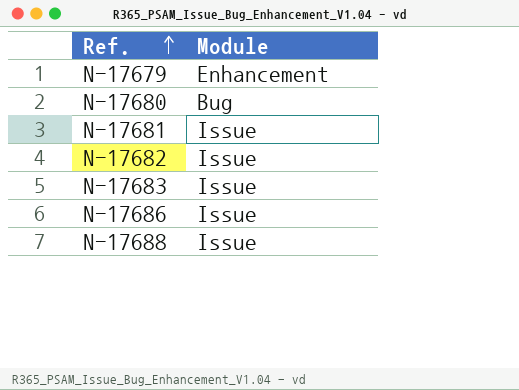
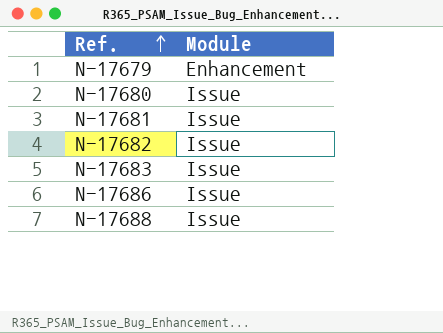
N-17680 | Module: Bug -> Issue

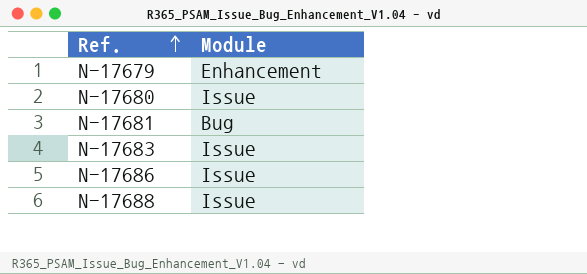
row N-17682: Issue -> none
N-17681 | Module: Issue -> Bug

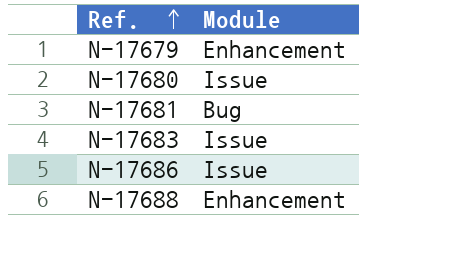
N-17688 | Module: Issue -> Enhancement

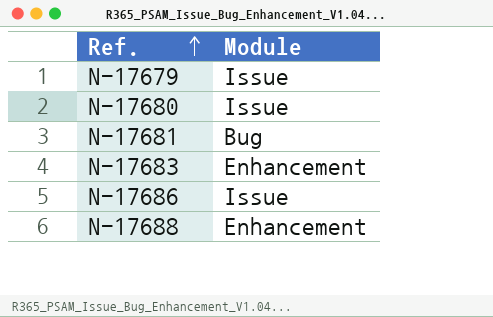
N-17679 | Module: Enhancement -> Issue
N-17683 | Module: Issue -> Enhancement

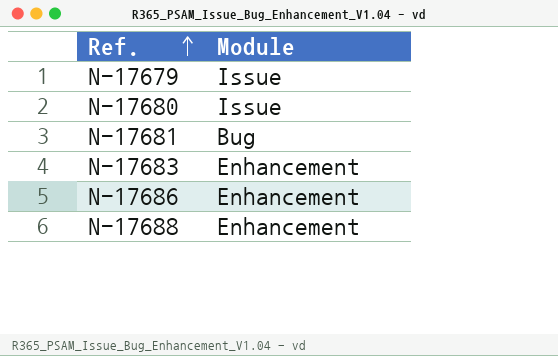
N-17686 | Module: Issue -> Enhancement

